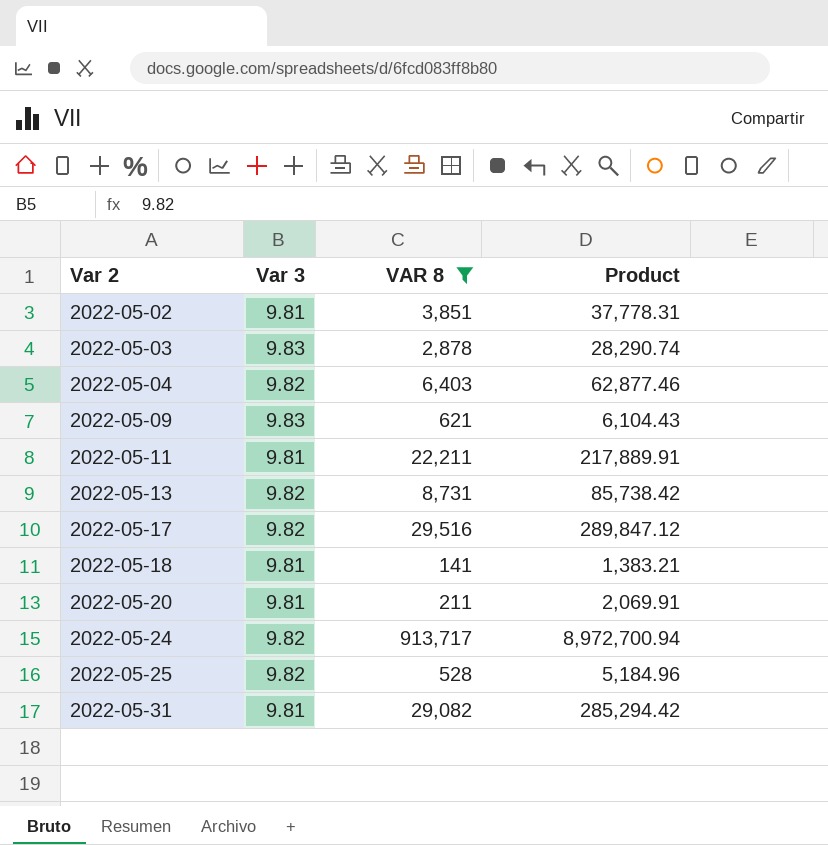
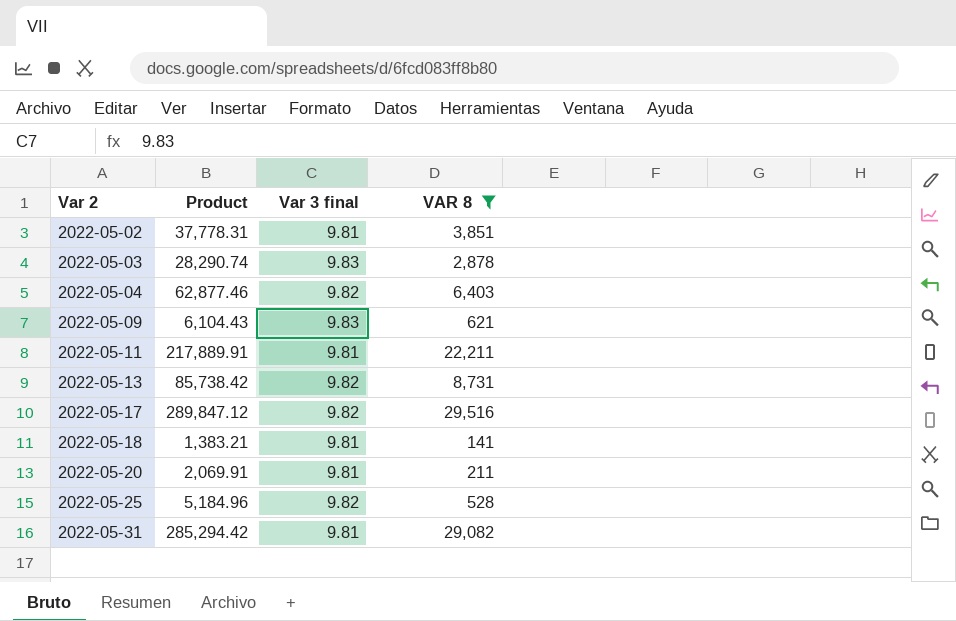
column Product | position: 4 -> 2
column name: Var 3 -> Var 3 final
row 2022-05-24: 9.82 | 913,717 | 8,972,700.94 -> none

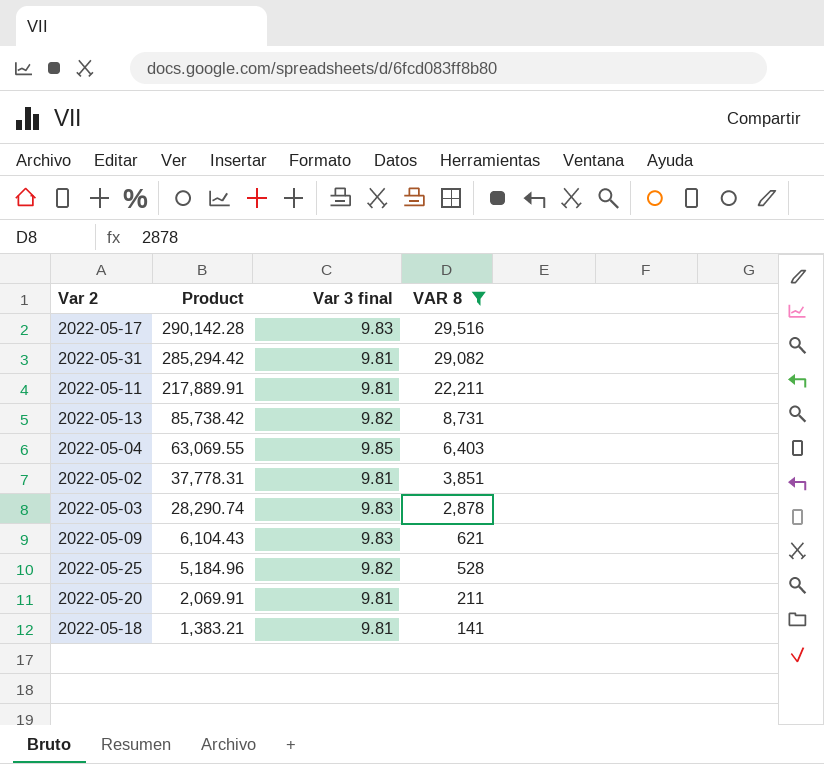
row order: Var 2 ascending -> Product descending
2022-05-17 | Product: 289,847.12 -> 290,142.28
2022-05-17 | Var 3 final: 9.82 -> 9.83
2022-05-04 | Product: 62,877.46 -> 63,069.55
2022-05-04 | Var 3 final: 9.82 -> 9.85

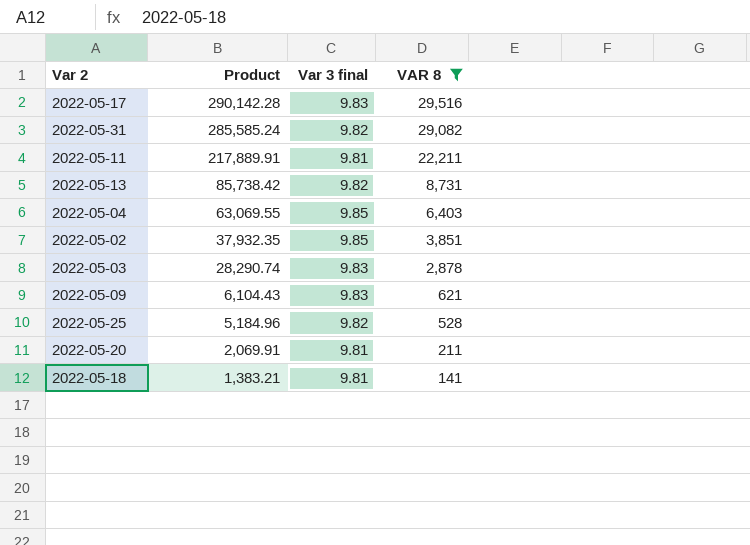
2022-05-31 | Product: 285,294.42 -> 285,585.24
2022-05-31 | Var 3 final: 9.81 -> 9.82
2022-05-02 | Product: 37,778.31 -> 37,932.35
2022-05-02 | Var 3 final: 9.81 -> 9.85

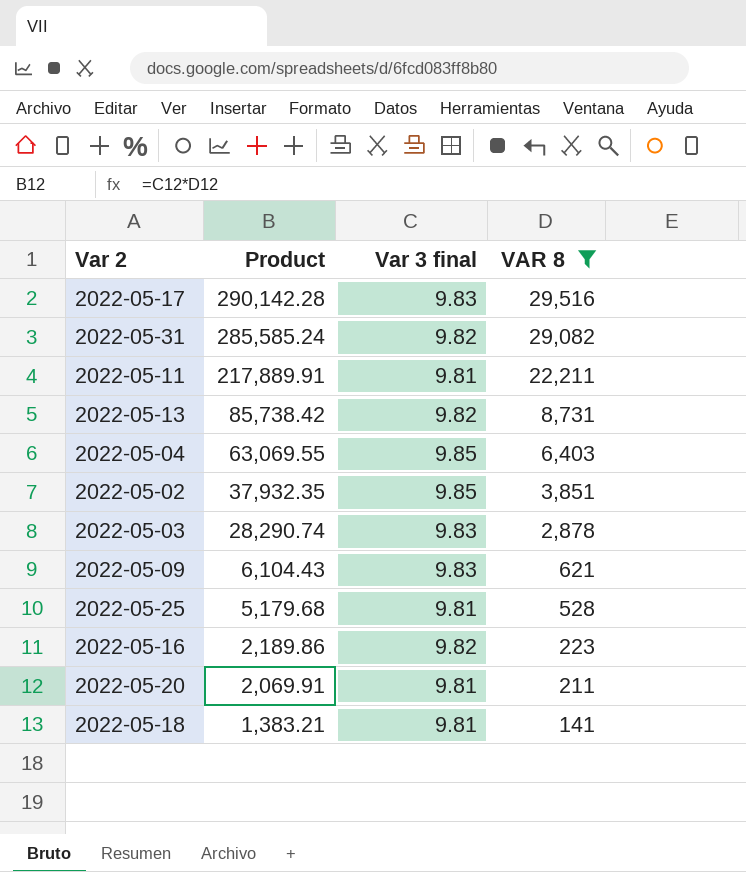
2022-05-25 | Product: 5,184.96 -> 5,179.68
2022-05-25 | Var 3 final: 9.82 -> 9.81
row 2022-05-16: none -> 2,189.86 | 9.82 | 223

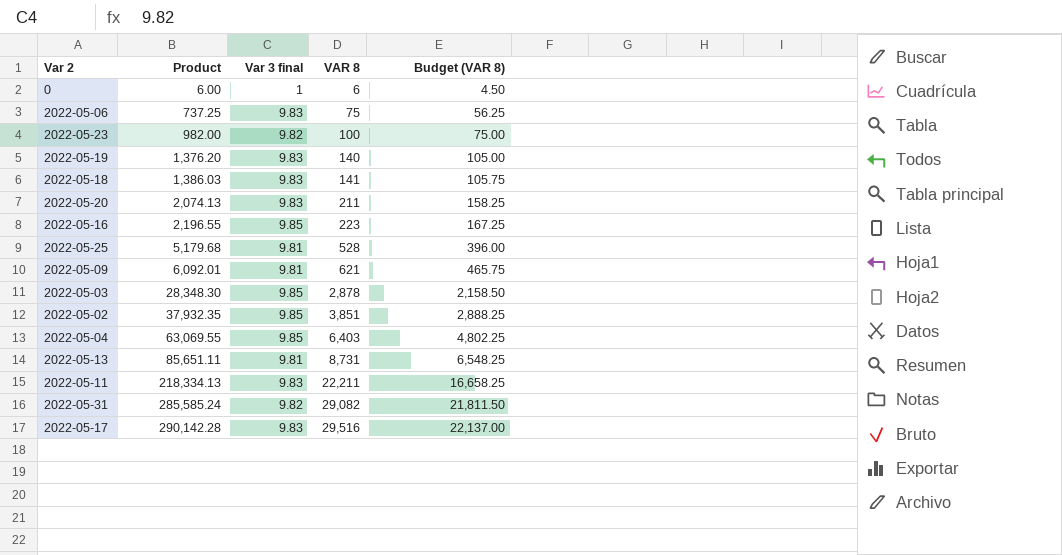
filter: VAR 8 >= 141 -> none
row order: Product descending -> Product ascending
column Budget (VAR 8) | formula: none -> [VAR 8] * 0.75
2022-05-18 | Product: 1,383.21 -> 1,386.03
2022-05-18 | Var 3 final: 9.81 -> 9.83
2022-05-20 | Product: 2,069.91 -> 2,074.13
2022-05-20 | Var 3 final: 9.81 -> 9.83
2022-05-16 | Product: 2,189.86 -> 2,196.55
2022-05-16 | Var 3 final: 9.82 -> 9.85
2022-05-09 | Product: 6,104.43 -> 6,092.01
2022-05-09 | Var 3 final: 9.83 -> 9.81
2022-05-03 | Product: 28,290.74 -> 28,348.30
2022-05-03 | Var 3 final: 9.83 -> 9.85
2022-05-13 | Product: 85,738.42 -> 85,651.11
2022-05-13 | Var 3 final: 9.82 -> 9.81
2022-05-11 | Product: 217,889.91 -> 218,334.13
2022-05-11 | Var 3 final: 9.81 -> 9.83

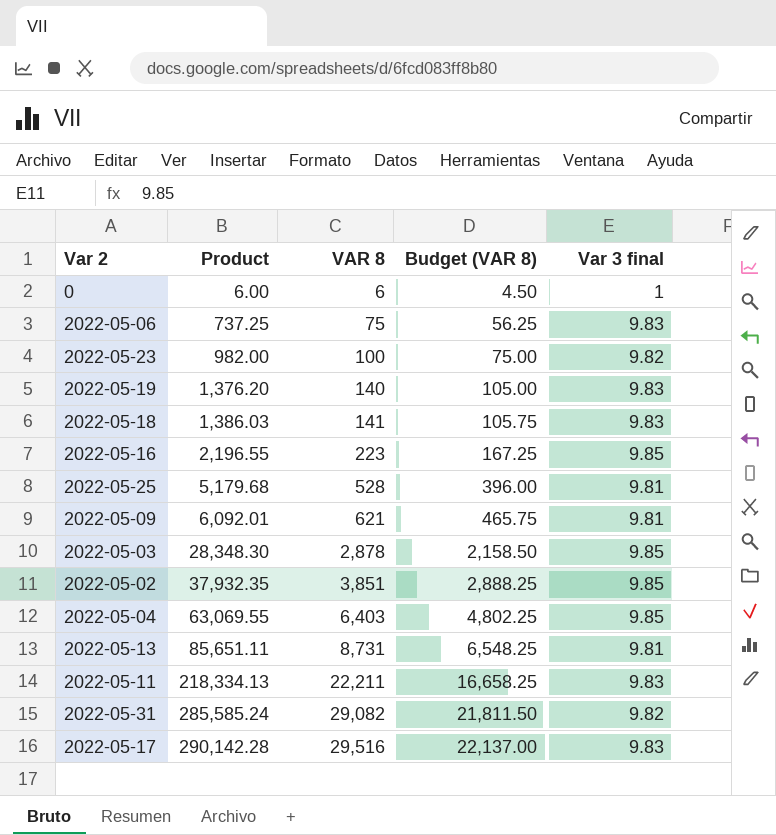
column Var 3 final | position: 3 -> 5
row 2022-05-20: 2,074.13 | 9.83 | 211 | 158.25 -> none

